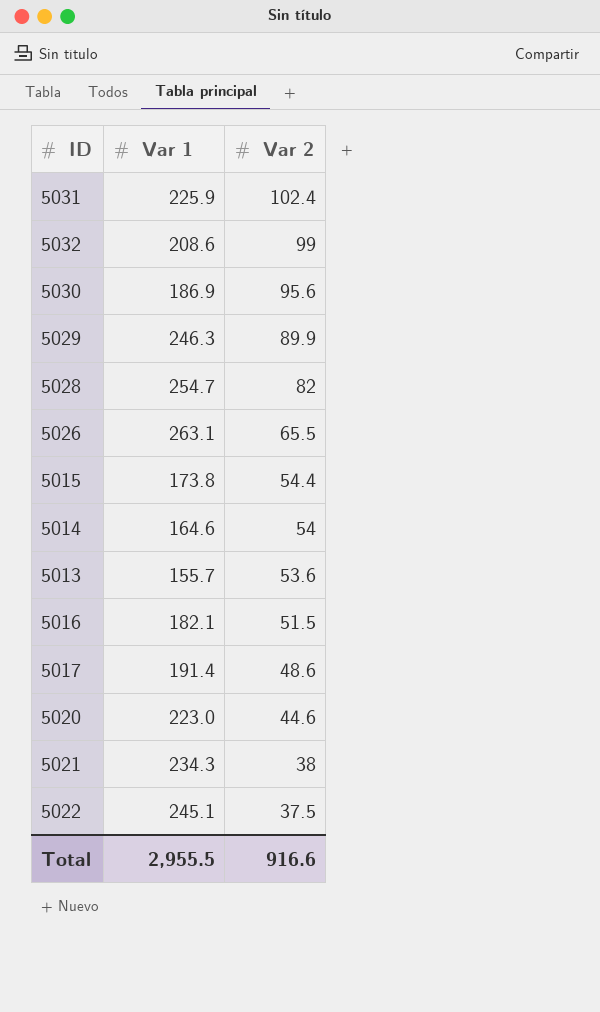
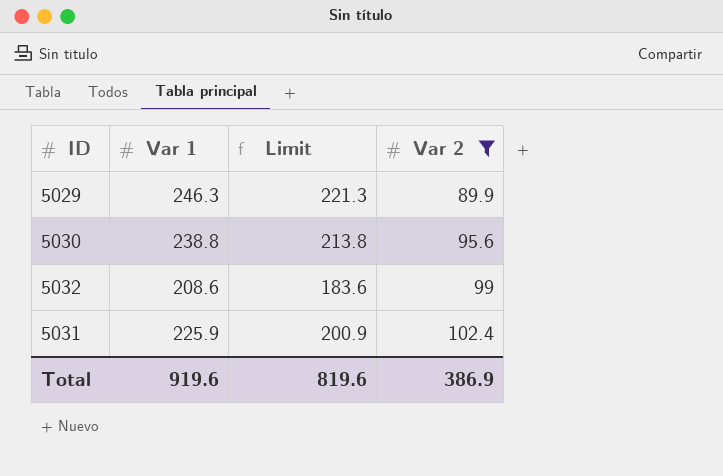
filter: none -> Var 2 >= 89.9
row order: Var 2 descending -> Var 2 ascending
column Limit | formula: none -> [Var 1] - 25
5030 | Var 1: 186.9 -> 238.8
Total | Var 1: 2,955.5 -> 919.6
Total | Var 2: 916.6 -> 386.9

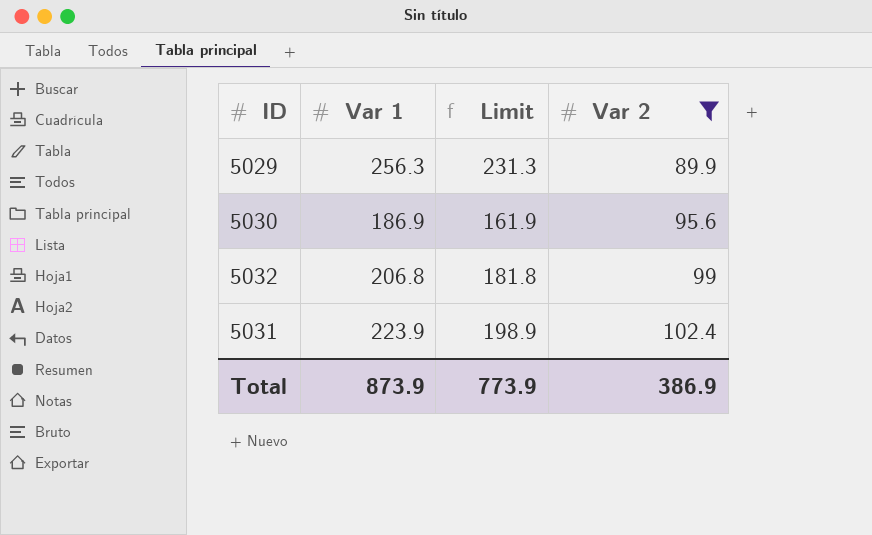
5029 | Var 1: 246.3 -> 256.3
5029 | Limit: 221.3 -> 231.3
5030 | Var 1: 238.8 -> 186.9
5030 | Limit: 213.8 -> 161.9
5032 | Var 1: 208.6 -> 206.8
5032 | Limit: 183.6 -> 181.8
5031 | Var 1: 225.9 -> 223.9
5031 | Limit: 200.9 -> 198.9
Total | Var 1: 919.6 -> 873.9
Total | Limit: 819.6 -> 773.9

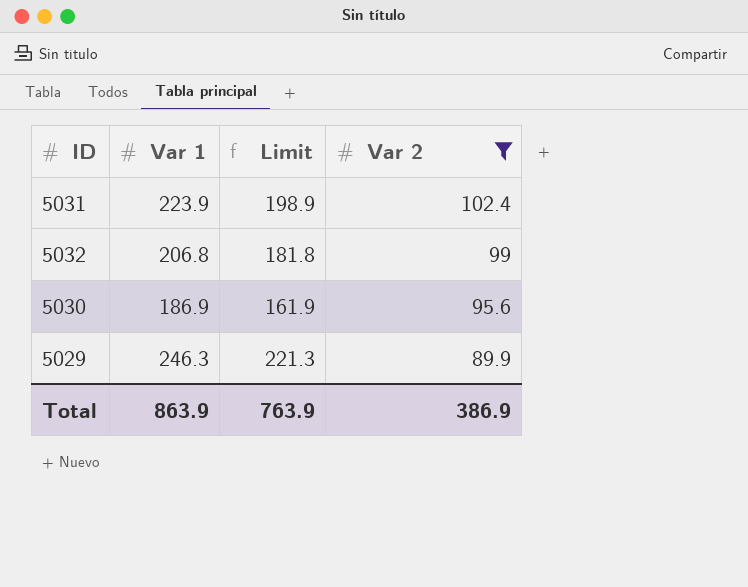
row order: Var 2 ascending -> Var 2 descending
5029 | Var 1: 256.3 -> 246.3
5029 | Limit: 231.3 -> 221.3
Total | Var 1: 873.9 -> 863.9
Total | Limit: 773.9 -> 763.9

